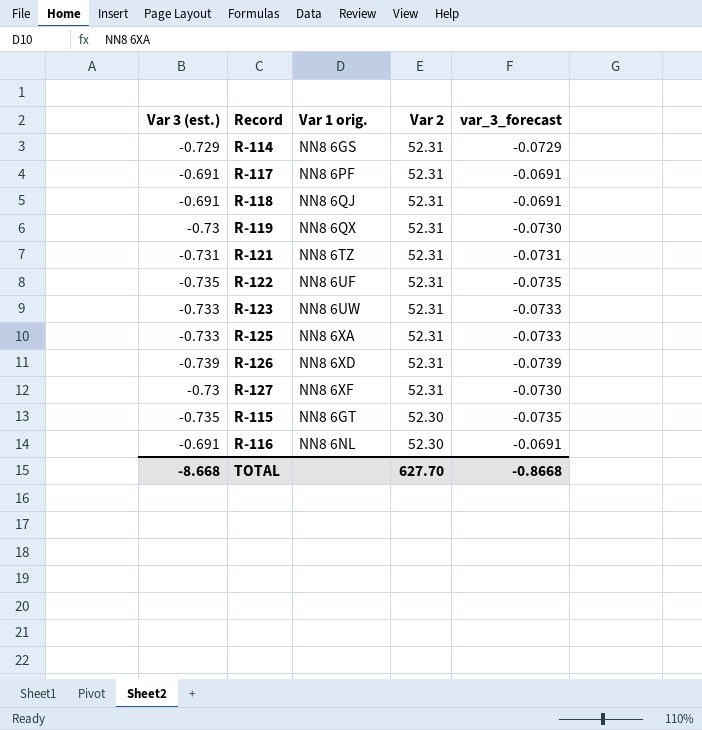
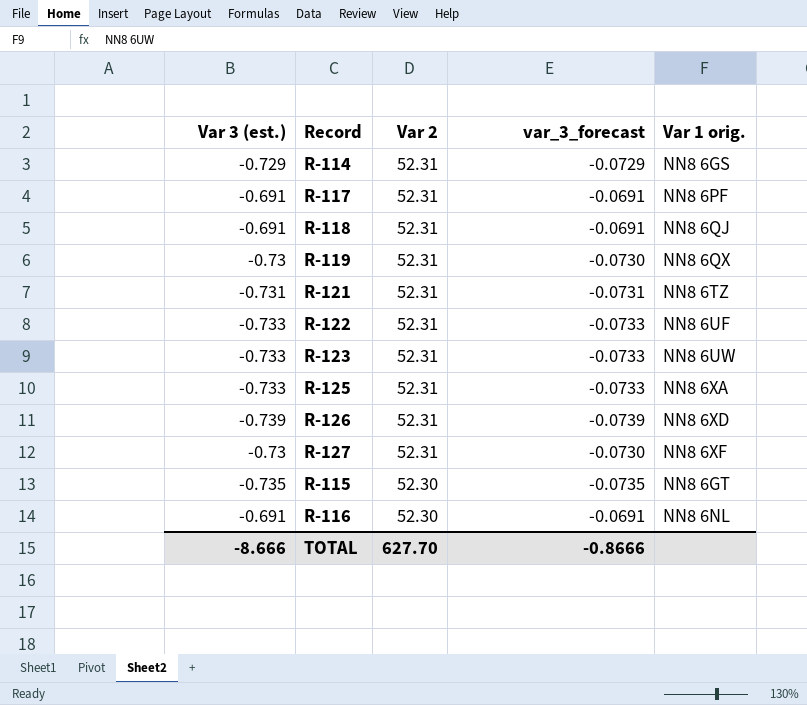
column Var 1 orig. | position: 3 -> 5
R-122 | Var 3 (est.): -0.735 -> -0.733
R-122 | var_3_forecast: -0.0735 -> -0.0733
TOTAL | Var 3 (est.): -8.668 -> -8.666
TOTAL | var_3_forecast: -0.8668 -> -0.8666

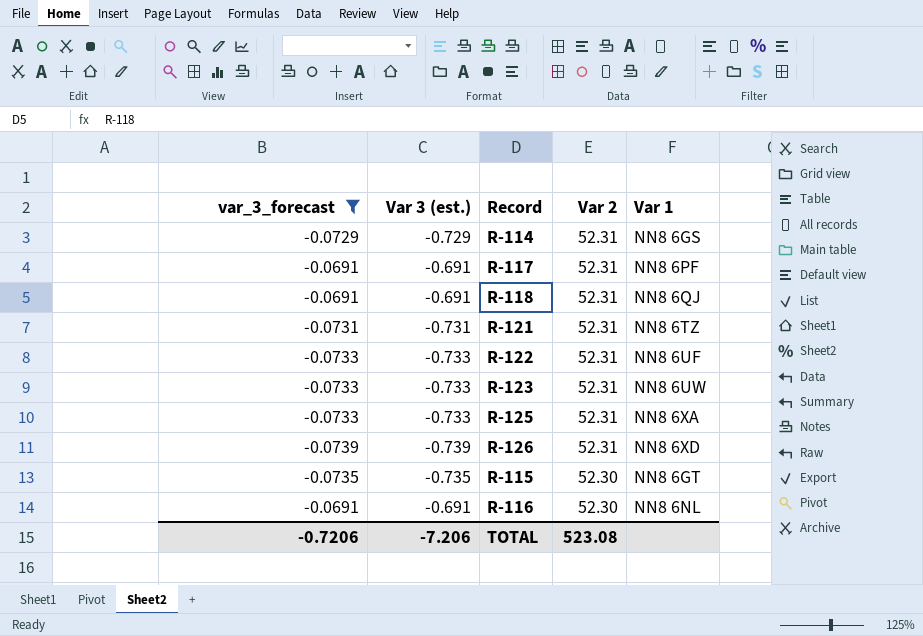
filter: none -> var_3_forecast != -0.0730
column var_3_forecast | position: 4 -> 1
column name: Var 1 orig. -> Var 1
TOTAL | var_3_forecast: -0.8666 -> -0.7206
TOTAL | Var 3 (est.): -8.666 -> -7.206
TOTAL | Var 2: 627.70 -> 523.08

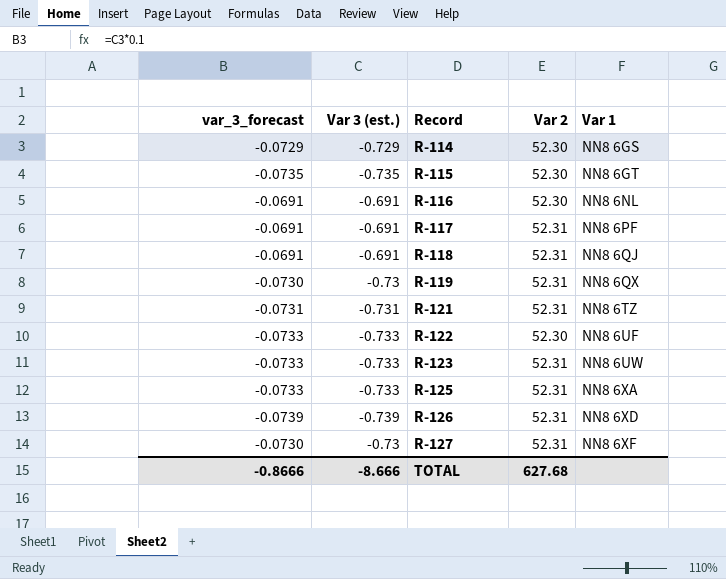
filter: var_3_forecast != -0.0730 -> none
row order: Var 2 descending -> Record ascending
R-114 | Var 2: 52.31 -> 52.30
R-122 | Var 2: 52.31 -> 52.30
TOTAL | var_3_forecast: -0.7206 -> -0.8666
TOTAL | Var 3 (est.): -7.206 -> -8.666
TOTAL | Var 2: 523.08 -> 627.68

